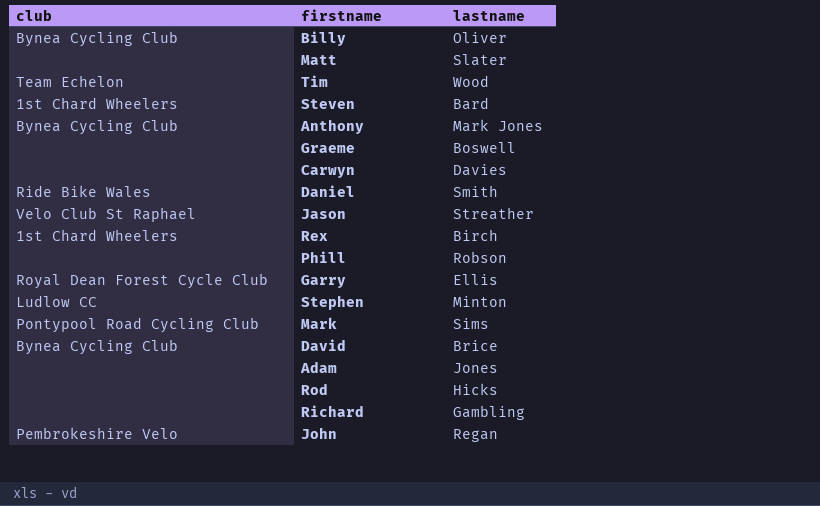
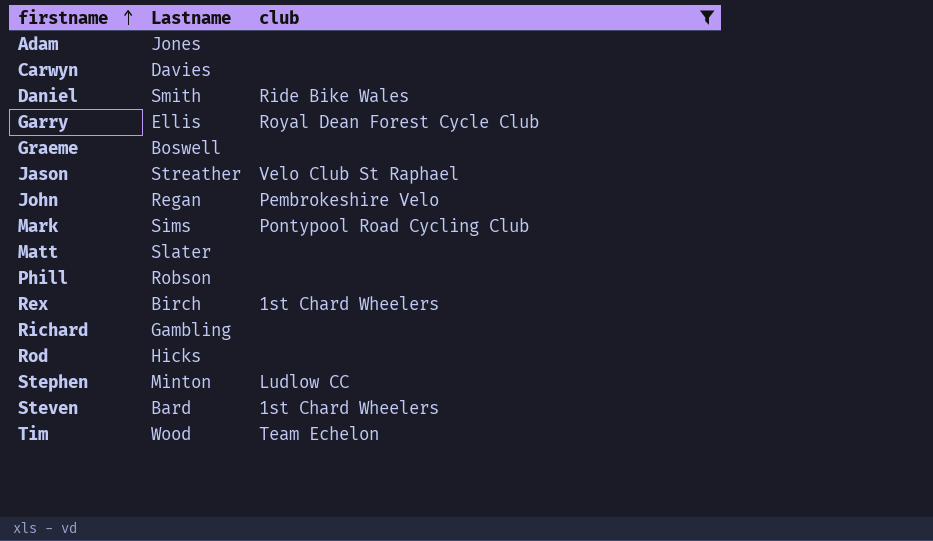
filter: none -> club != Bynea Cycling Club
row order: none -> firstname ascending
column name: lastname -> Lastname
column club | position: 1 -> 3

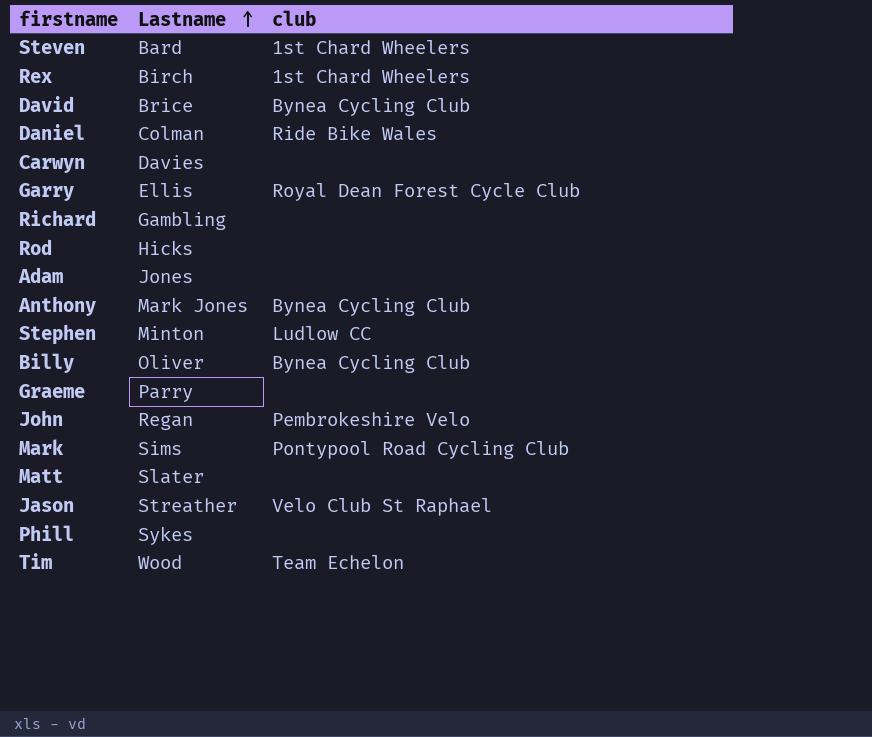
filter: club != Bynea Cycling Club -> none
row order: firstname ascending -> Lastname ascending
Daniel | Lastname: Smith -> Colman
Graeme | Lastname: Boswell -> Parry
Phill | Lastname: Robson -> Sykes

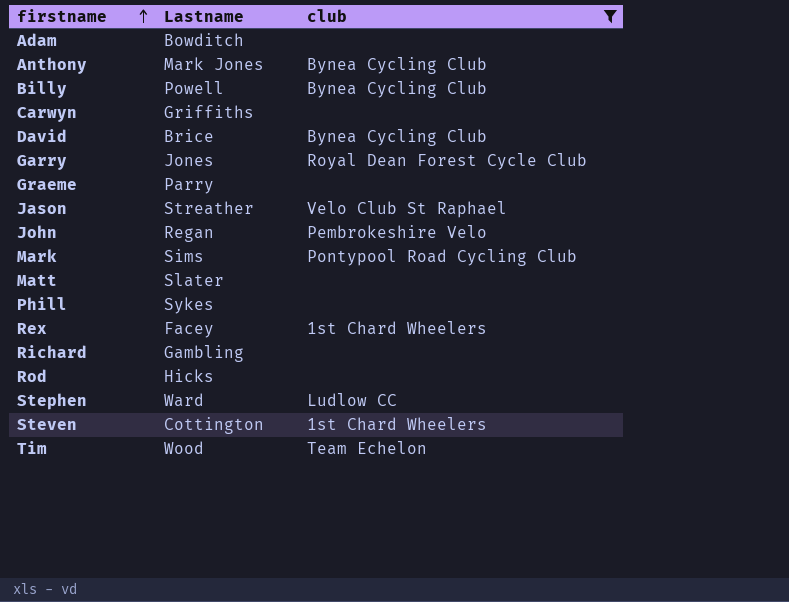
filter: none -> club != Ride Bike Wales
row order: Lastname ascending -> firstname ascending
Adam | Lastname: Jones -> Bowditch
Billy | Lastname: Oliver -> Powell
Carwyn | Lastname: Davies -> Griffiths
Garry | Lastname: Ellis -> Jones
Rex | Lastname: Birch -> Facey
Stephen | Lastname: Minton -> Ward
Steven | Lastname: Bard -> Cottington

